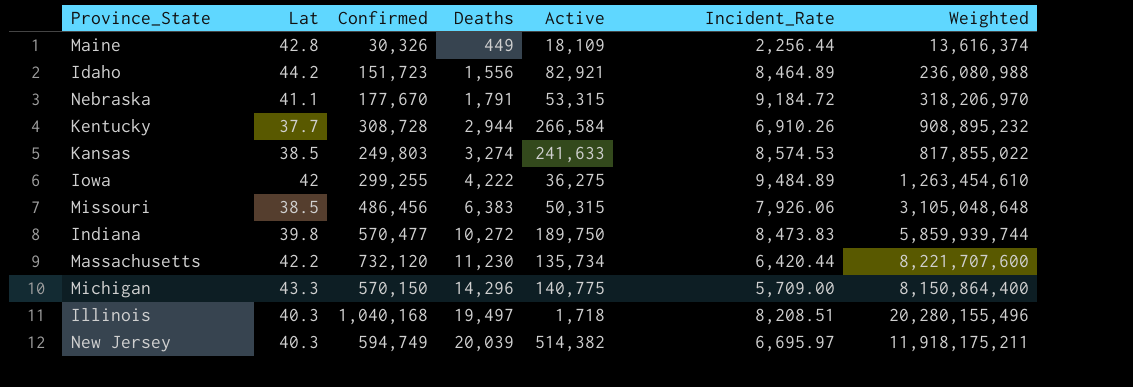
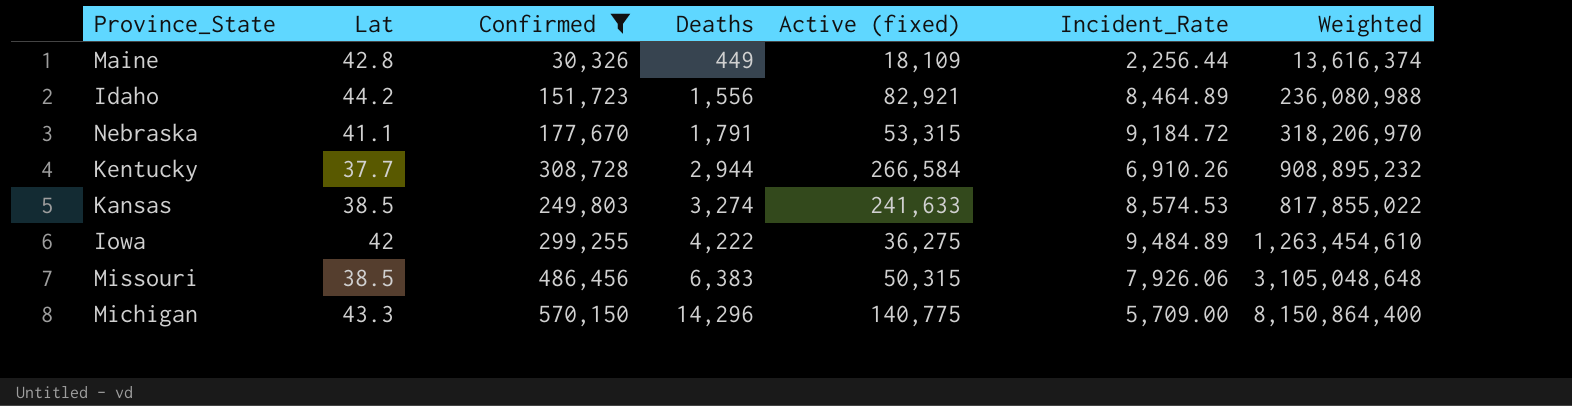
filter: none -> Confirmed <= 570,150
column name: Active -> Active (fixed)

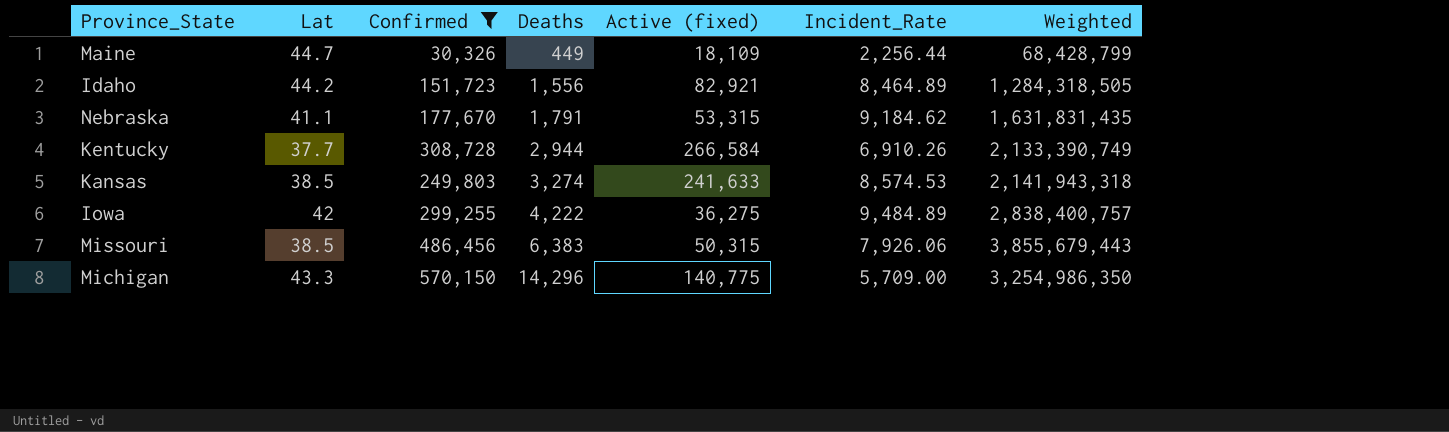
column Weighted | formula: [Confirmed] * [Deaths] -> [Confirmed] * [Incident_Rate]
Maine | Lat: 42.8 -> 44.7
Nebraska | Incident_Rate: 9,184.72 -> 9,184.62

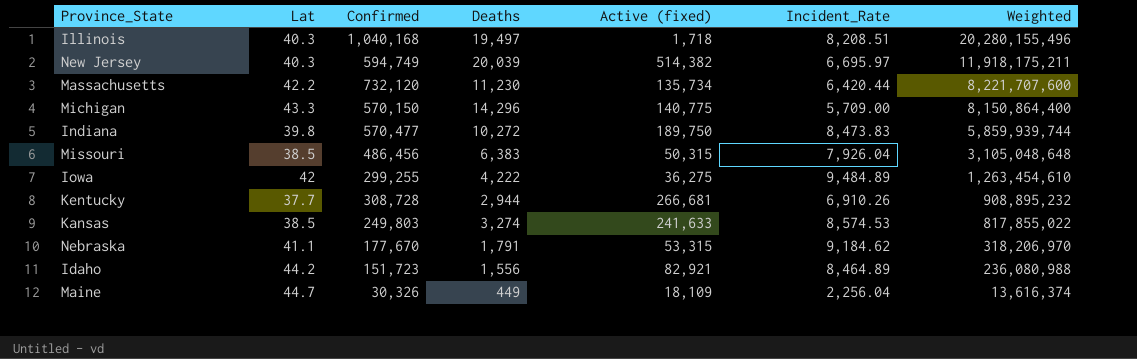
filter: Confirmed <= 570,150 -> none
row order: Deaths ascending -> Weighted descending
column Weighted | formula: [Confirmed] * [Incident_Rate] -> [Confirmed] * [Deaths]
Missouri | Incident_Rate: 7,926.06 -> 7,926.04
Kentucky | Active (fixed): 266,584 -> 266,681
Maine | Incident_Rate: 2,256.44 -> 2,256.04

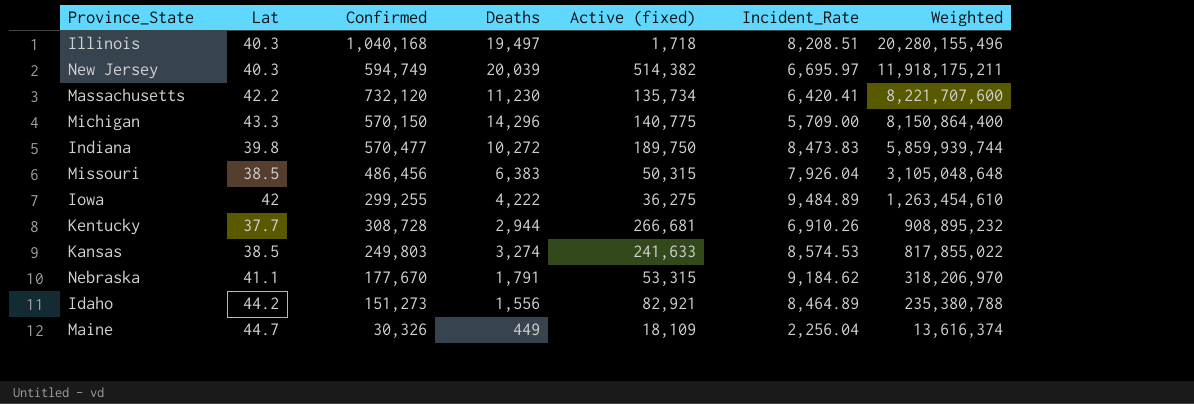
Massachusetts | Incident_Rate: 6,420.44 -> 6,420.41
Idaho | Confirmed: 151,723 -> 151,273
Idaho | Weighted: 236,080,988 -> 235,380,788

